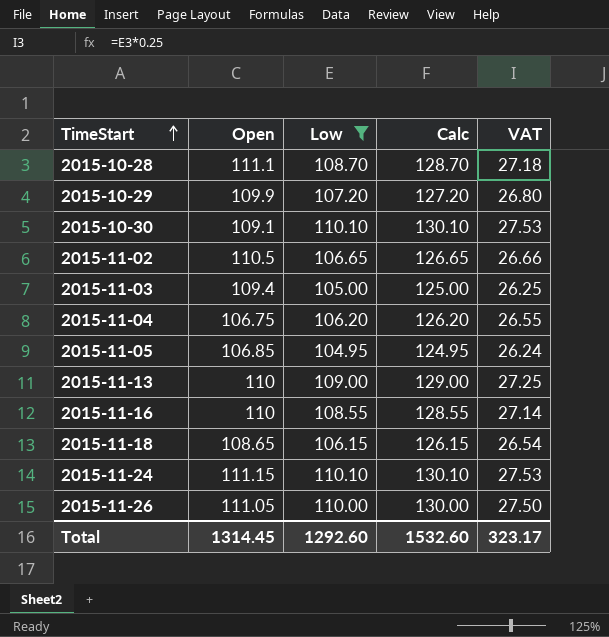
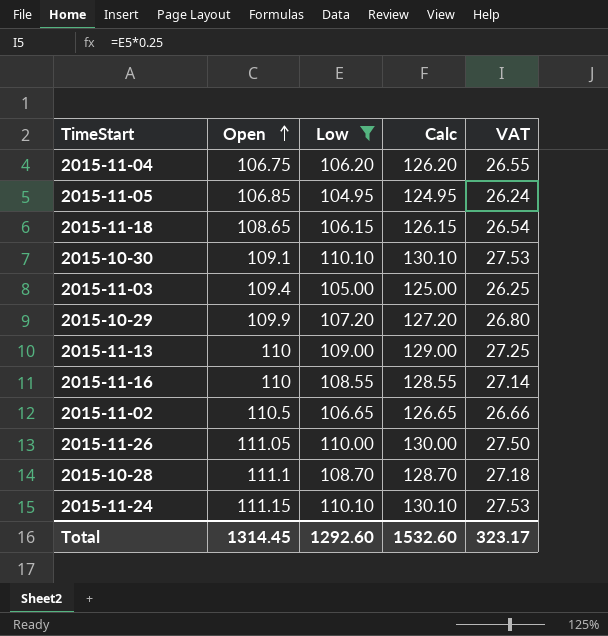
row order: TimeStart ascending -> Open ascending

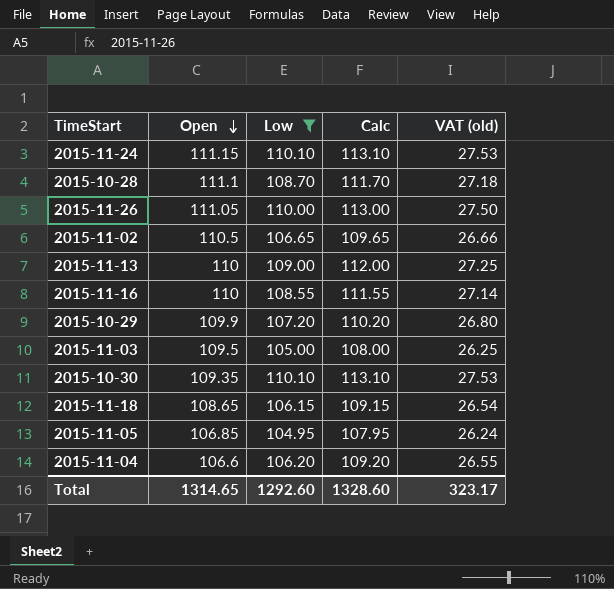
row order: Open ascending -> Open descending
column Calc | formula: [Low] + 20 -> [Low] + 3
column name: VAT -> VAT (old)
2015-11-03 | Open: 109.4 -> 109.5
2015-10-30 | Open: 109.1 -> 109.35
2015-11-04 | Open: 106.75 -> 106.6
Total | Open: 1314.45 -> 1314.65
Total | Calc: 1532.60 -> 1328.60

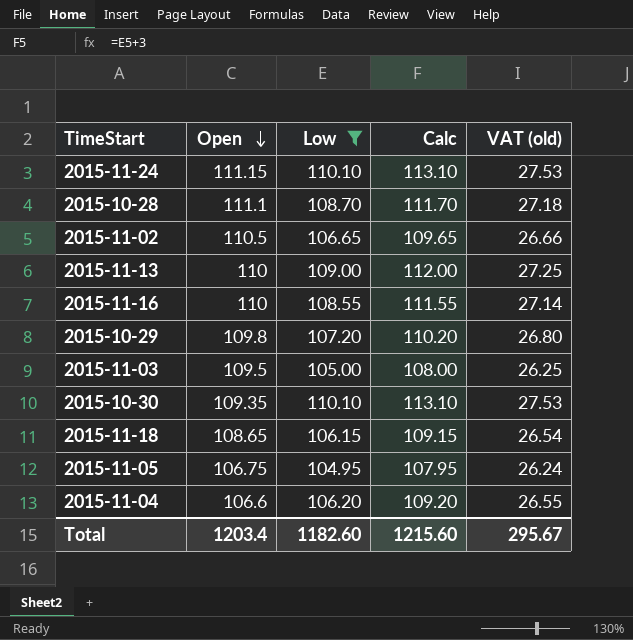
row 2015-11-26: 111.05 | 110.00 | 113.00 | 27.50 -> none
2015-10-29 | Open: 109.9 -> 109.8
2015-11-05 | Open: 106.85 -> 106.75
Total | Open: 1314.65 -> 1203.4
Total | Low: 1292.60 -> 1182.60
Total | Calc: 1328.60 -> 1215.60
Total | VAT (old): 323.17 -> 295.67

